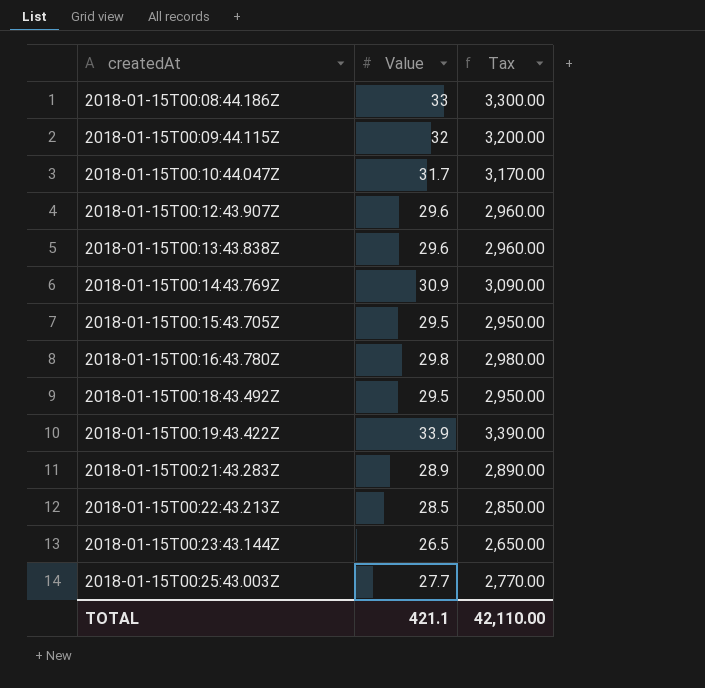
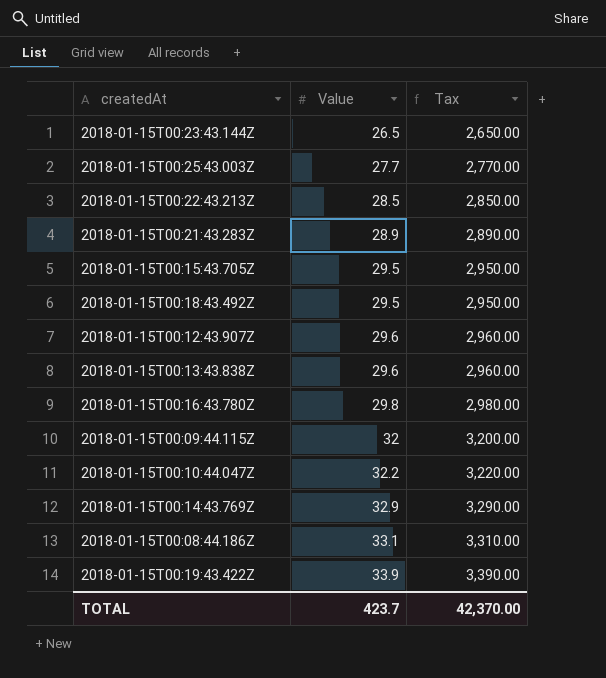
row order: createdAt ascending -> Value ascending
2018-01-15T00:10:44.047Z | Value: 31.7 -> 32.2
2018-01-15T00:10:44.047Z | Tax: 3,170.00 -> 3,220.00
2018-01-15T00:14:43.769Z | Value: 30.9 -> 32.9
2018-01-15T00:14:43.769Z | Tax: 3,090.00 -> 3,290.00
2018-01-15T00:08:44.186Z | Value: 33 -> 33.1
2018-01-15T00:08:44.186Z | Tax: 3,300.00 -> 3,310.00
TOTAL | Value: 421.1 -> 423.7
TOTAL | Tax: 42,110.00 -> 42,370.00

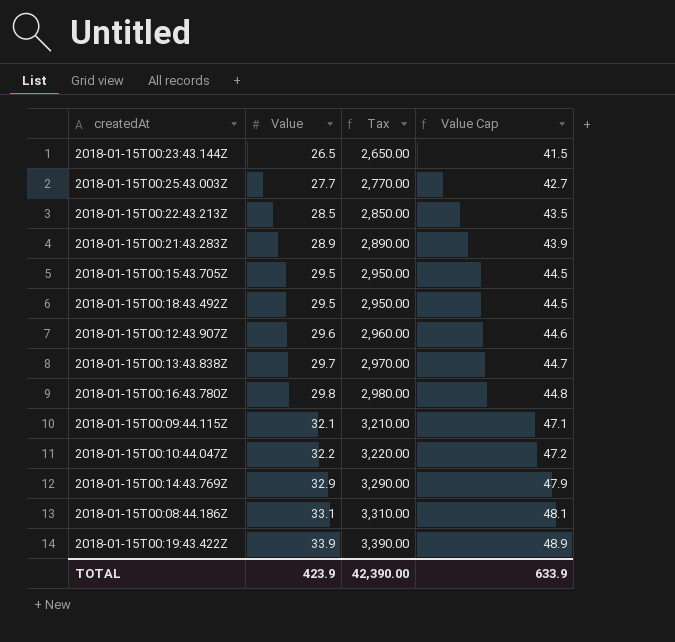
column Value Cap | formula: none -> [Value] + 15
2018-01-15T00:13:43.838Z | Value: 29.6 -> 29.7
2018-01-15T00:13:43.838Z | Tax: 2,960.00 -> 2,970.00
2018-01-15T00:09:44.115Z | Value: 32 -> 32.1
2018-01-15T00:09:44.115Z | Tax: 3,200.00 -> 3,210.00
TOTAL | Value: 423.7 -> 423.9
TOTAL | Tax: 42,370.00 -> 42,390.00

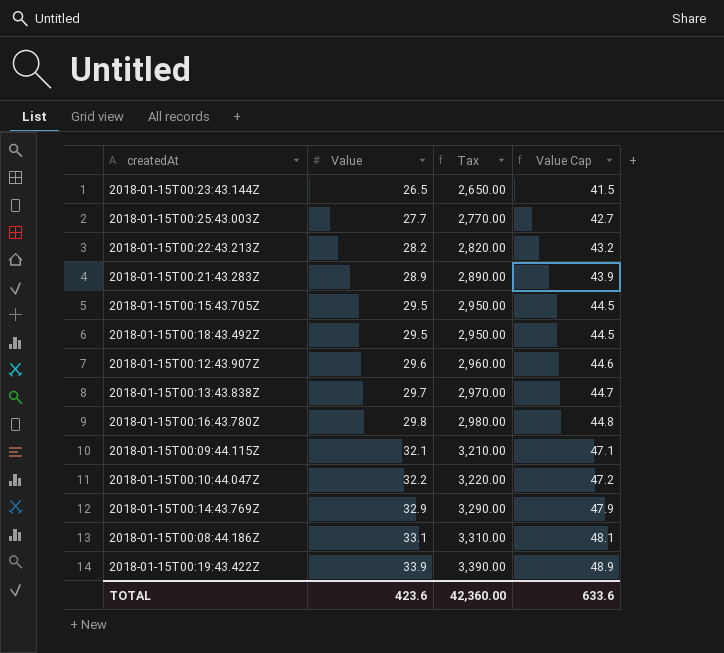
2018-01-15T00:22:43.213Z | Value: 28.5 -> 28.2
2018-01-15T00:22:43.213Z | Tax: 2,850.00 -> 2,820.00
2018-01-15T00:22:43.213Z | Value Cap: 43.5 -> 43.2
TOTAL | Value: 423.9 -> 423.6
TOTAL | Tax: 42,390.00 -> 42,360.00
TOTAL | Value Cap: 633.9 -> 633.6

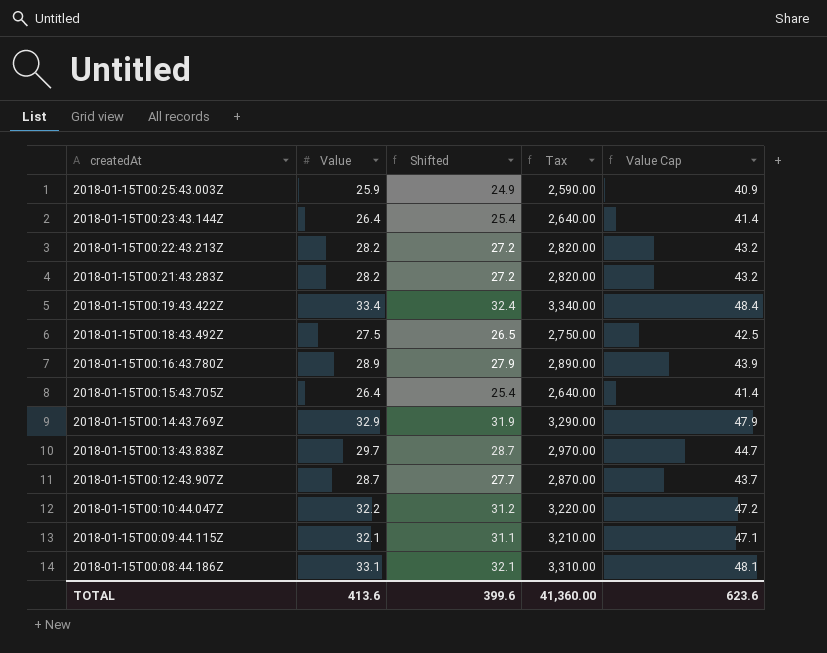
row order: Value ascending -> createdAt descending
column Shifted | formula: none -> [Value] - 1
2018-01-15T00:25:43.003Z | Value: 27.7 -> 25.9
2018-01-15T00:25:43.003Z | Tax: 2,770.00 -> 2,590.00
2018-01-15T00:25:43.003Z | Value Cap: 42.7 -> 40.9
2018-01-15T00:23:43.144Z | Value: 26.5 -> 26.4
2018-01-15T00:23:43.144Z | Tax: 2,650.00 -> 2,640.00
2018-01-15T00:23:43.144Z | Value Cap: 41.5 -> 41.4
2018-01-15T00:21:43.283Z | Value: 28.9 -> 28.2
2018-01-15T00:21:43.283Z | Tax: 2,890.00 -> 2,820.00
2018-01-15T00:21:43.283Z | Value Cap: 43.9 -> 43.2
2018-01-15T00:19:43.422Z | Value: 33.9 -> 33.4
2018-01-15T00:19:43.422Z | Tax: 3,390.00 -> 3,340.00
2018-01-15T00:19:43.422Z | Value Cap: 48.9 -> 48.4
2018-01-15T00:18:43.492Z | Value: 29.5 -> 27.5
2018-01-15T00:18:43.492Z | Tax: 2,950.00 -> 2,750.00
2018-01-15T00:18:43.492Z | Value Cap: 44.5 -> 42.5
2018-01-15T00:16:43.780Z | Value: 29.8 -> 28.9
2018-01-15T00:16:43.780Z | Tax: 2,980.00 -> 2,890.00
2018-01-15T00:16:43.780Z | Value Cap: 44.8 -> 43.9
2018-01-15T00:15:43.705Z | Value: 29.5 -> 26.4
2018-01-15T00:15:43.705Z | Tax: 2,950.00 -> 2,640.00
2018-01-15T00:15:43.705Z | Value Cap: 44.5 -> 41.4
2018-01-15T00:12:43.907Z | Value: 29.6 -> 28.7
2018-01-15T00:12:43.907Z | Tax: 2,960.00 -> 2,870.00
2018-01-15T00:12:43.907Z | Value Cap: 44.6 -> 43.7
TOTAL | Value: 423.6 -> 413.6
TOTAL | Tax: 42,360.00 -> 41,360.00
TOTAL | Value Cap: 633.6 -> 623.6

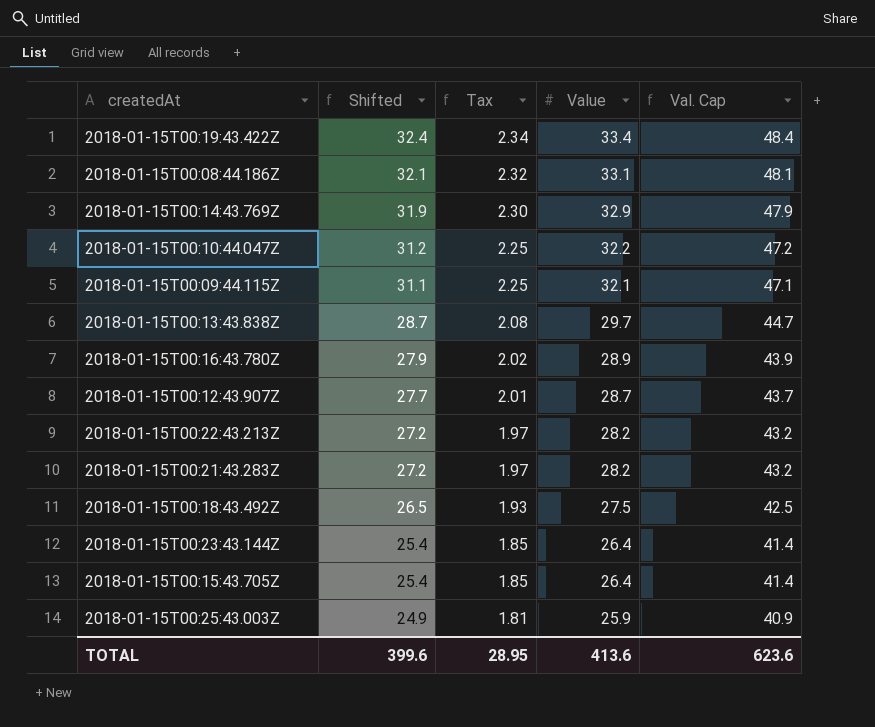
row order: createdAt descending -> Shifted descending
column Tax | formula: [Value] * 100 -> [Value] * 0.07
column Value | position: 2 -> 4
column name: Value Cap -> Val. Cap
TOTAL | Tax: 41,360.00 -> 28.95

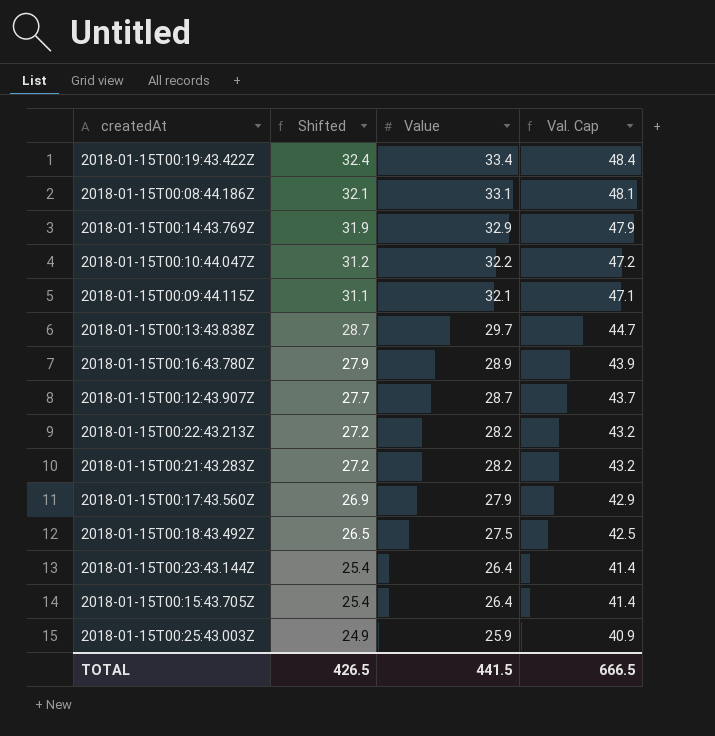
column Tax | formula: [Value] * 0.07 -> none
row 2018-01-15T00:17:43.560Z: none -> 26.9 | 27.9 | 42.9
TOTAL | Shifted: 399.6 -> 426.5
TOTAL | Value: 413.6 -> 441.5
TOTAL | Val. Cap: 623.6 -> 666.5

